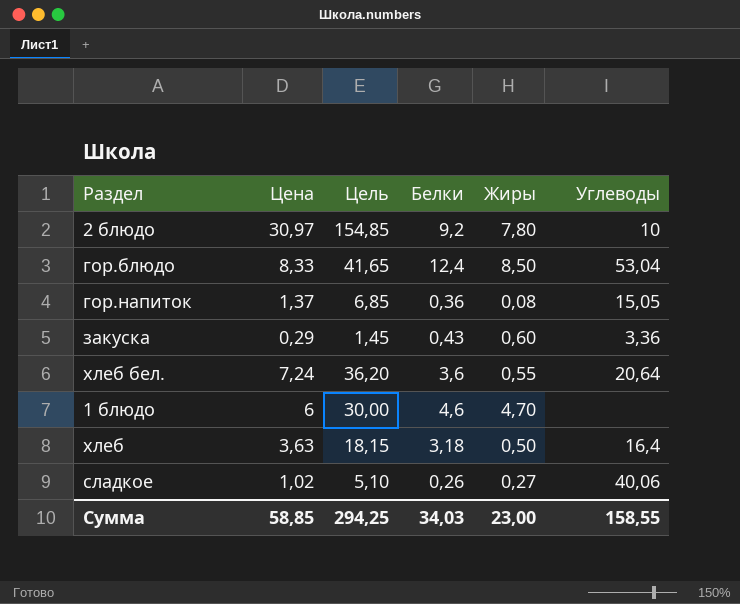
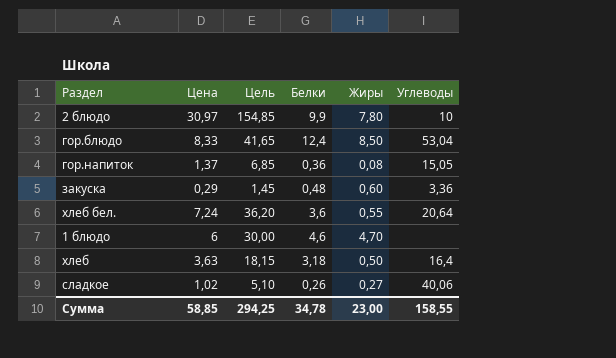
2 блюдо | Белки: 9,2 -> 9,9
закуска | Белки: 0,43 -> 0,48
Сумма | Белки: 34,03 -> 34,78

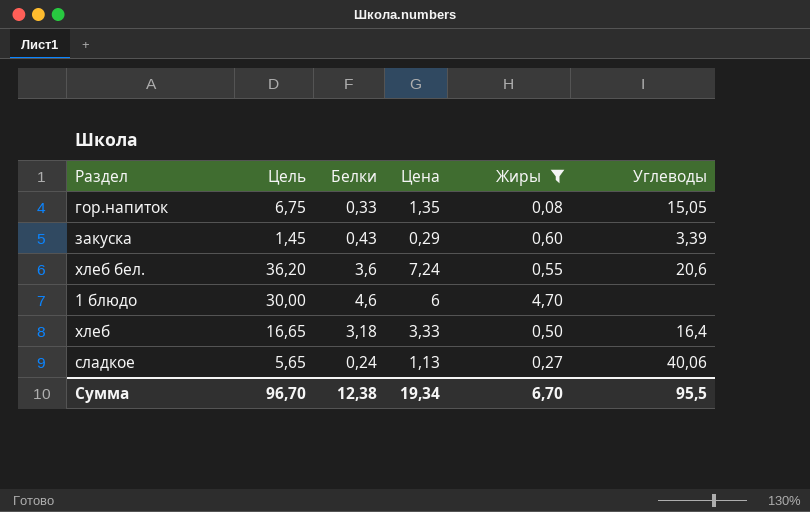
filter: none -> Жиры <= 4,70
column Цена | position: 2 -> 4
гор.напиток | Цель: 6,85 -> 6,75
гор.напиток | Белки: 0,36 -> 0,33
гор.напиток | Цена: 1,37 -> 1,35
закуска | Белки: 0,48 -> 0,43
закуска | Углеводы: 3,36 -> 3,39
хлеб бел. | Углеводы: 20,64 -> 20,6
хлеб | Цель: 18,15 -> 16,65
хлеб | Цена: 3,63 -> 3,33
сладкое | Цель: 5,10 -> 5,65
сладкое | Белки: 0,26 -> 0,24
сладкое | Цена: 1,02 -> 1,13
Сумма | Цель: 294,25 -> 96,70
Сумма | Белки: 34,78 -> 12,38
Сумма | Цена: 58,85 -> 19,34
Сумма | Жиры: 23,00 -> 6,70
Сумма | Углеводы: 158,55 -> 95,5

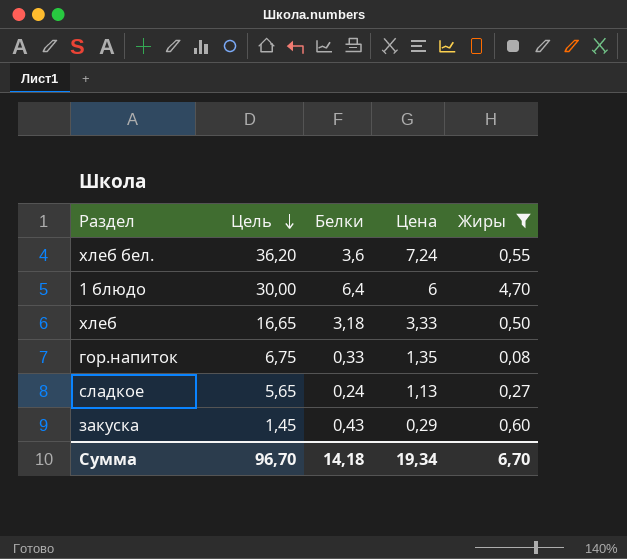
row order: none -> Цель descending
column Углеводы | position: 6 -> none
1 блюдо | Белки: 4,6 -> 6,4
Сумма | Белки: 12,38 -> 14,18

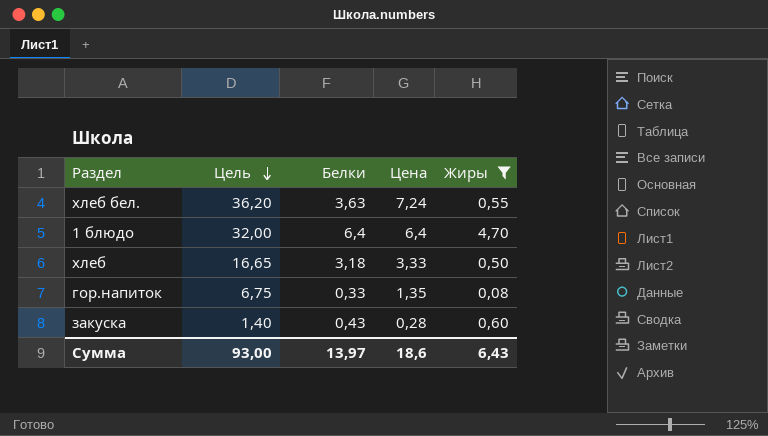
row сладкое: 5,65 | 0,24 | 1,13 | 0,27 -> none
хлеб бел. | Белки: 3,6 -> 3,63
1 блюдо | Цель: 30,00 -> 32,00
1 блюдо | Цена: 6 -> 6,4
закуска | Цель: 1,45 -> 1,40
закуска | Цена: 0,29 -> 0,28
Сумма | Цель: 96,70 -> 93,00
Сумма | Белки: 14,18 -> 13,97
Сумма | Цена: 19,34 -> 18,6
Сумма | Жиры: 6,70 -> 6,43

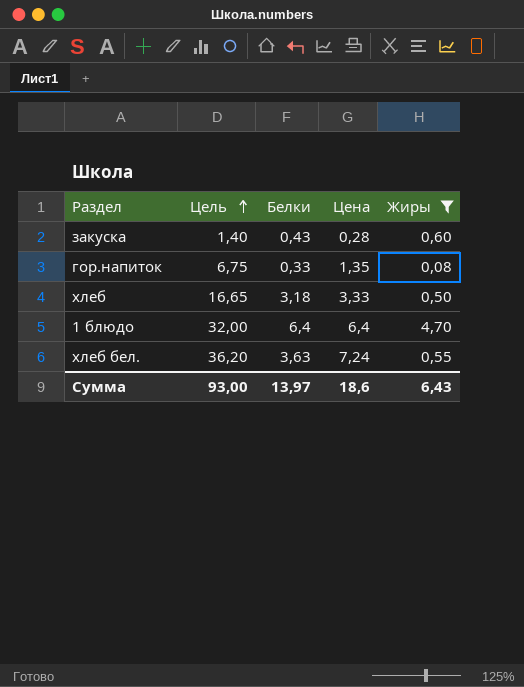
row order: Цель descending -> Цель ascending

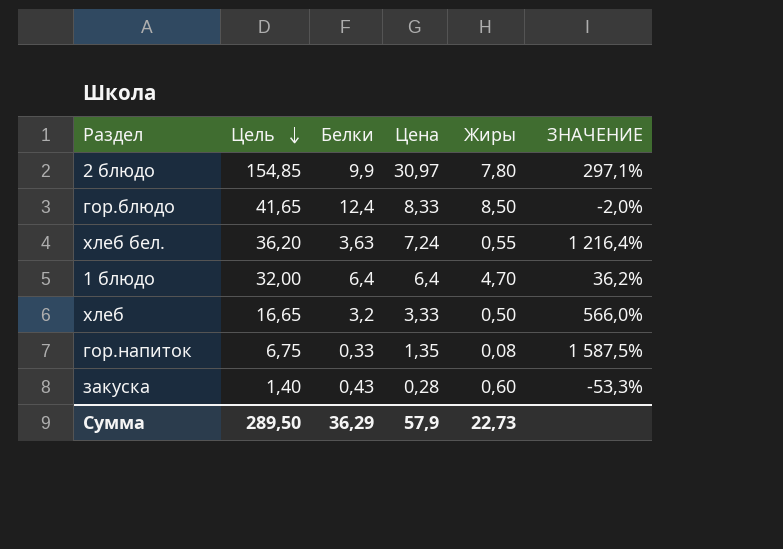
filter: Жиры <= 4,70 -> none
row order: Цель ascending -> Цель descending
column ЗНАЧЕНИЕ | formula: none -> ([Цена] - [Жиры]) / [Жиры]
хлеб | Белки: 3,18 -> 3,2
Сумма | Цель: 93,00 -> 289,50
Сумма | Белки: 13,97 -> 36,29
Сумма | Цена: 18,6 -> 57,9
Сумма | Жиры: 6,43 -> 22,73

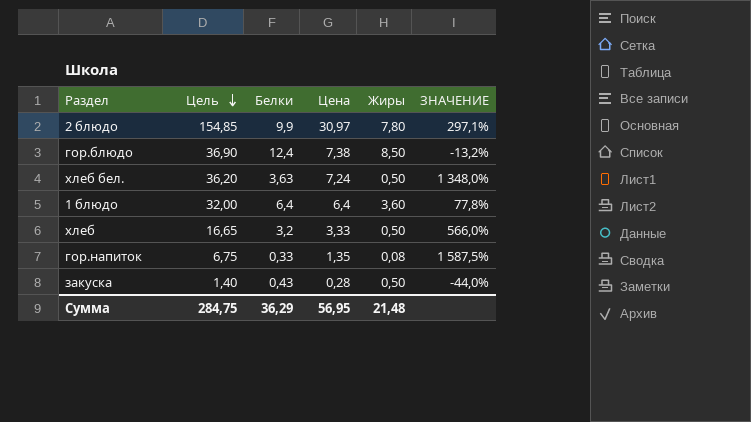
гор.блюдо | Цель: 41,65 -> 36,90
гор.блюдо | Цена: 8,33 -> 7,38
гор.блюдо | ЗНАЧЕНИЕ: -2,0% -> -13,2%
хлеб бел. | Жиры: 0,55 -> 0,50
хлеб бел. | ЗНАЧЕНИЕ: 1 216,4% -> 1 348,0%
1 блюдо | Жиры: 4,70 -> 3,60
1 блюдо | ЗНАЧЕНИЕ: 36,2% -> 77,8%
закуска | Жиры: 0,60 -> 0,50
закуска | ЗНАЧЕНИЕ: -53,3% -> -44,0%
Сумма | Цель: 289,50 -> 284,75
Сумма | Цена: 57,9 -> 56,95
Сумма | Жиры: 22,73 -> 21,48

